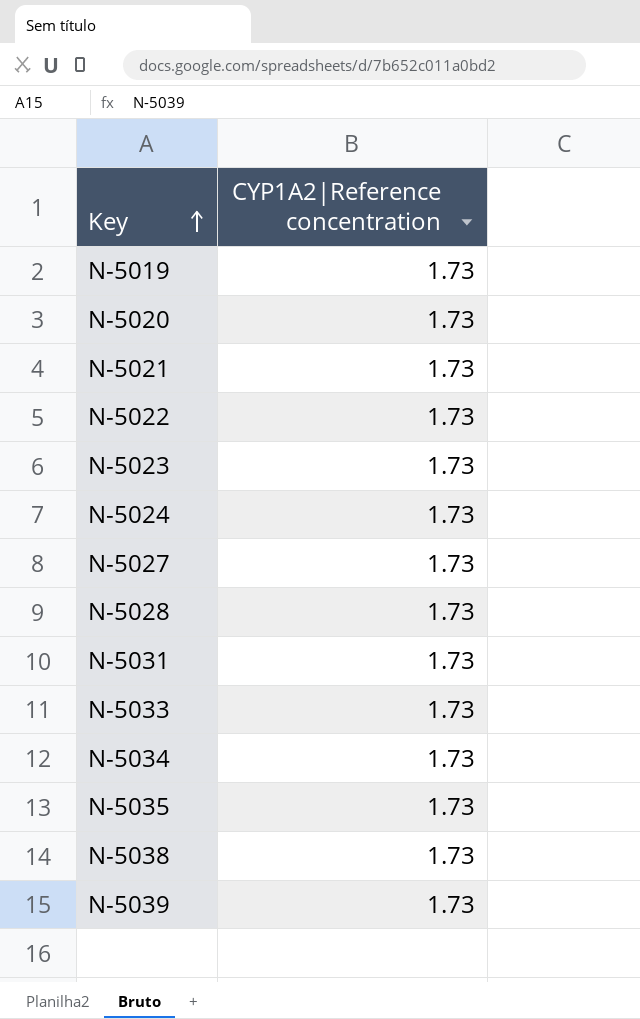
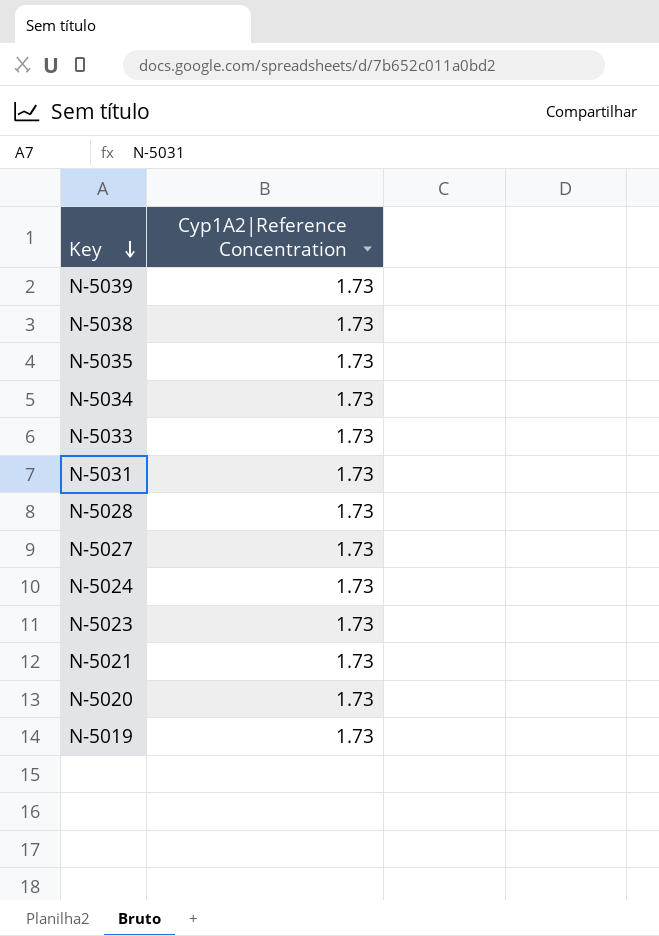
row order: Key ascending -> Key descending
column name: CYP1A2|Reference concentration -> Cyp1A2|Reference Concentration
row N-5022: 1.73 -> none

